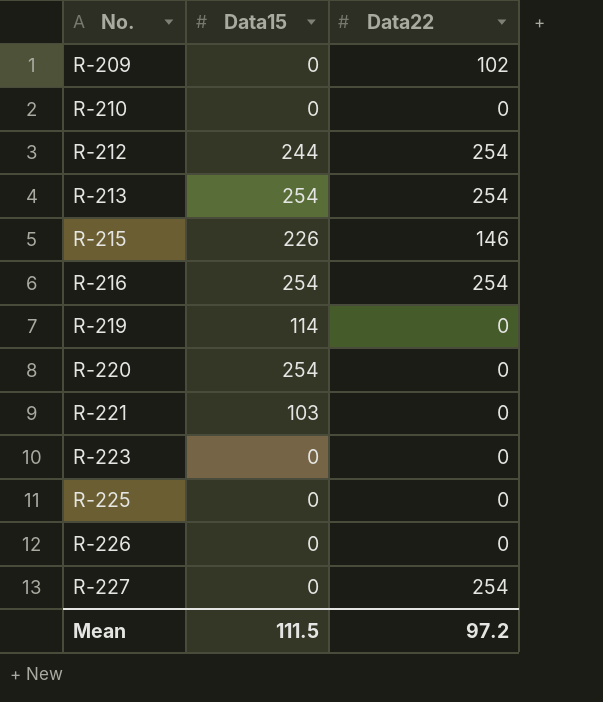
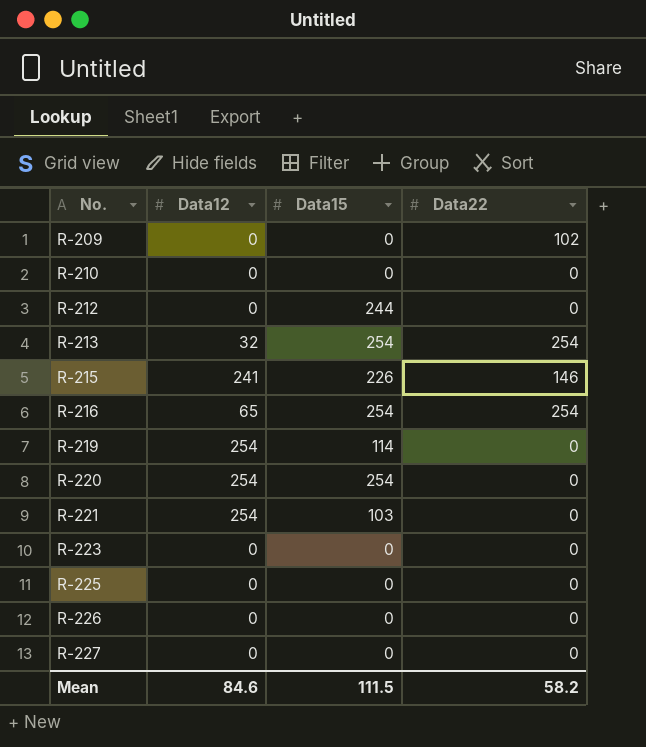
column Data12 | position: none -> 2
R-212 | Data22: 254 -> 0
R-227 | Data22: 254 -> 0
Mean | Data22: 97.2 -> 58.2

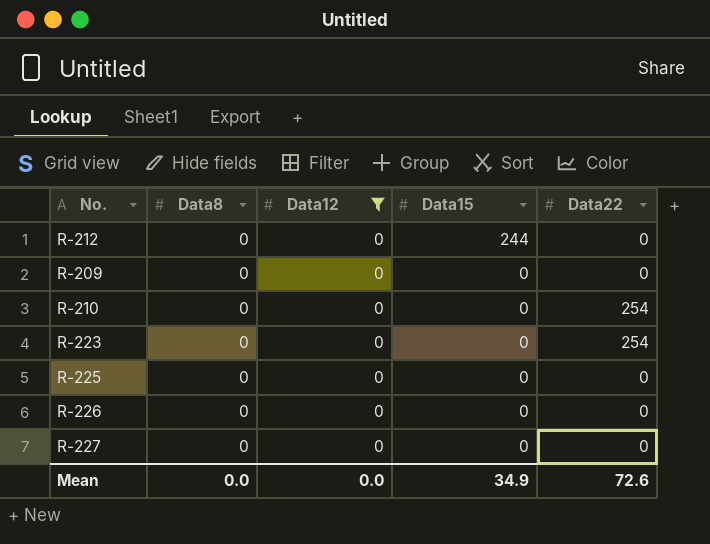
filter: none -> Data12 = 0
row order: No. ascending -> Data15 descending
column Data8 | position: none -> 2
R-209 | Data22: 102 -> 0
R-210 | Data22: 0 -> 254
R-223 | Data22: 0 -> 254
Mean | Data12: 84.6 -> 0.0
Mean | Data15: 111.5 -> 34.9
Mean | Data22: 58.2 -> 72.6

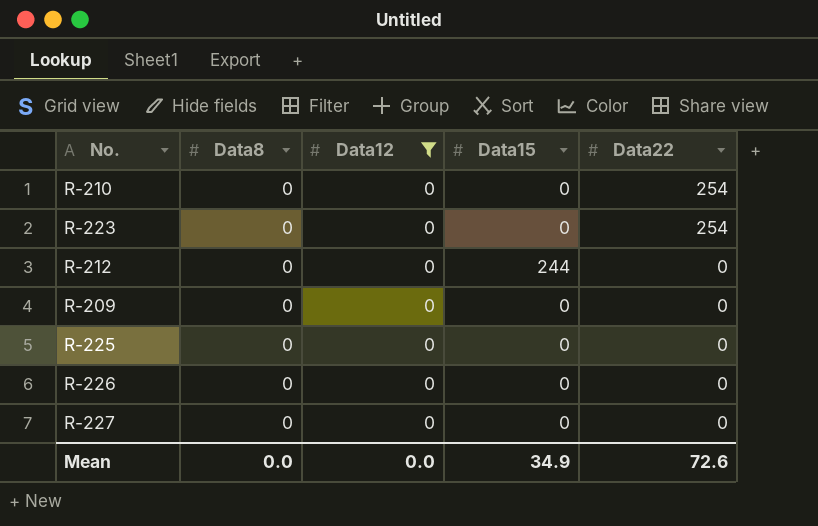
row order: Data15 descending -> Data22 descending

